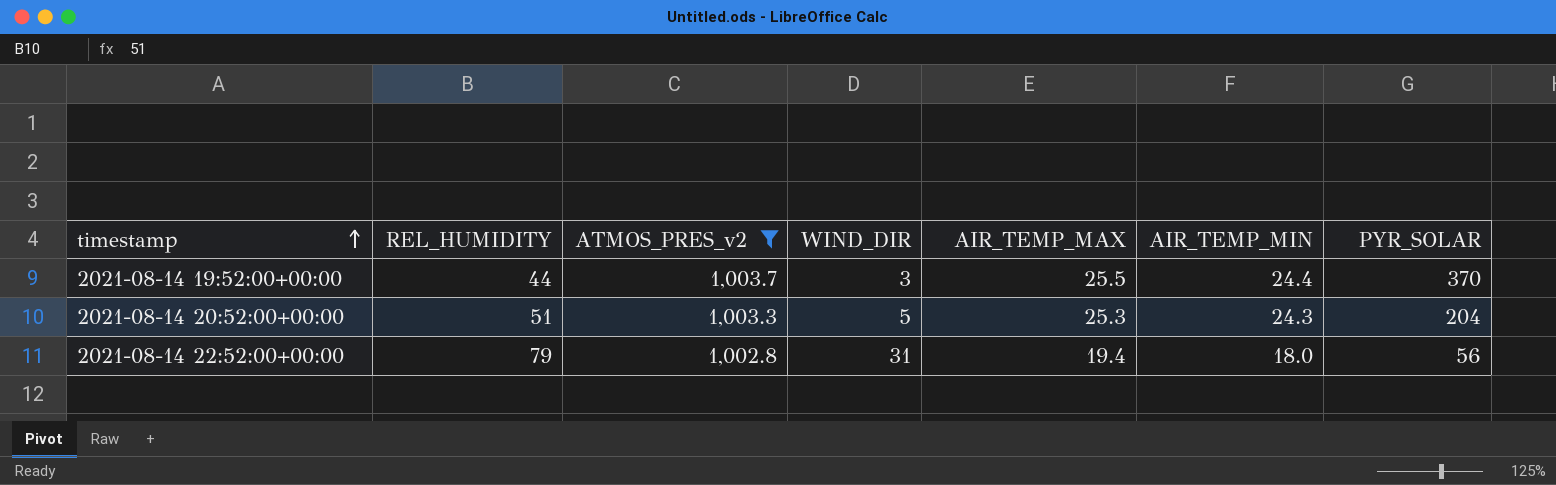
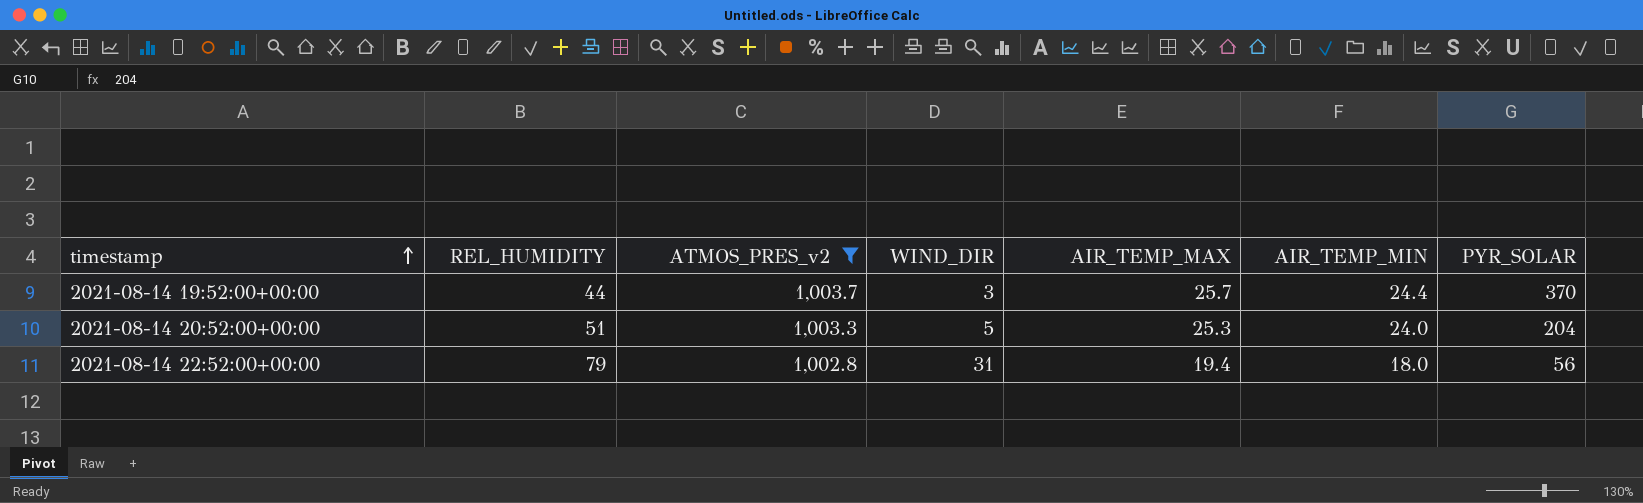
2021-08-14 19:52:00+00:00 | AIR_TEMP_MAX: 25.5 -> 25.7
2021-08-14 20:52:00+00:00 | AIR_TEMP_MIN: 24.3 -> 24.0

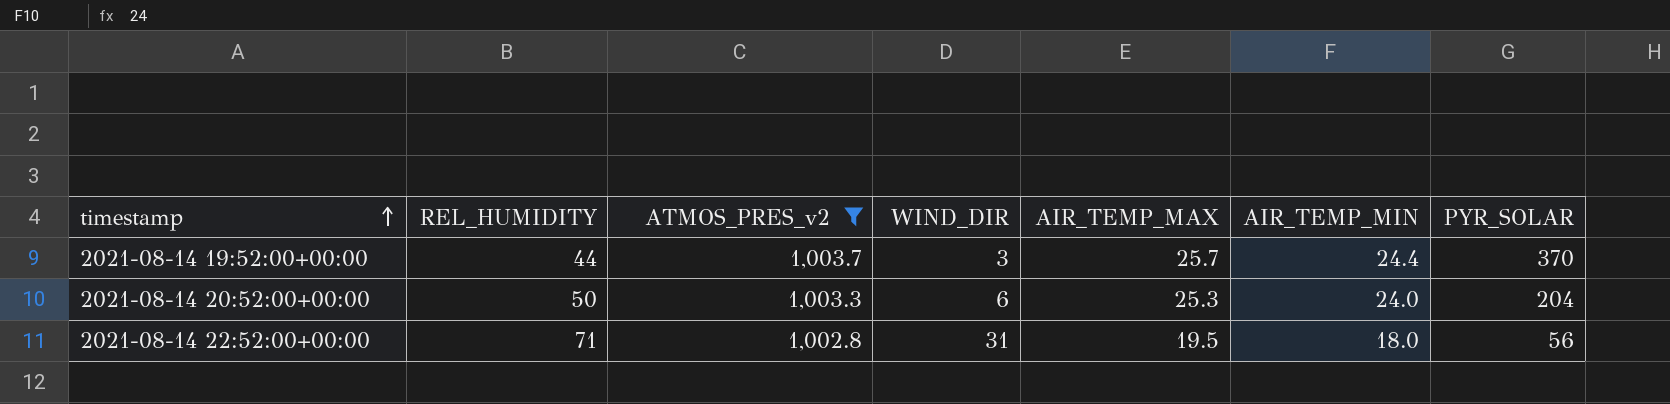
2021-08-14 20:52:00+00:00 | REL_HUMIDITY: 51 -> 50
2021-08-14 20:52:00+00:00 | WIND_DIR: 5 -> 6
2021-08-14 22:52:00+00:00 | REL_HUMIDITY: 79 -> 71
2021-08-14 22:52:00+00:00 | AIR_TEMP_MAX: 19.4 -> 19.5

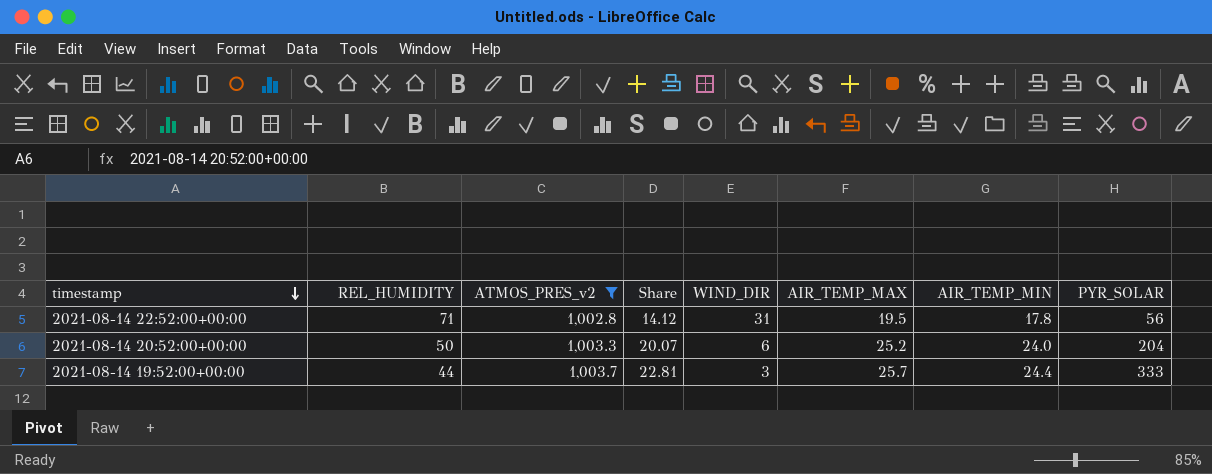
row order: timestamp ascending -> timestamp descending
column Share | formula: none -> [ATMOS_PRES_v2] / [REL_HUMIDITY]
2021-08-14 22:52:00+00:00 | AIR_TEMP_MIN: 18.0 -> 17.8
2021-08-14 20:52:00+00:00 | AIR_TEMP_MAX: 25.3 -> 25.2
2021-08-14 19:52:00+00:00 | PYR_SOLAR: 370 -> 333

